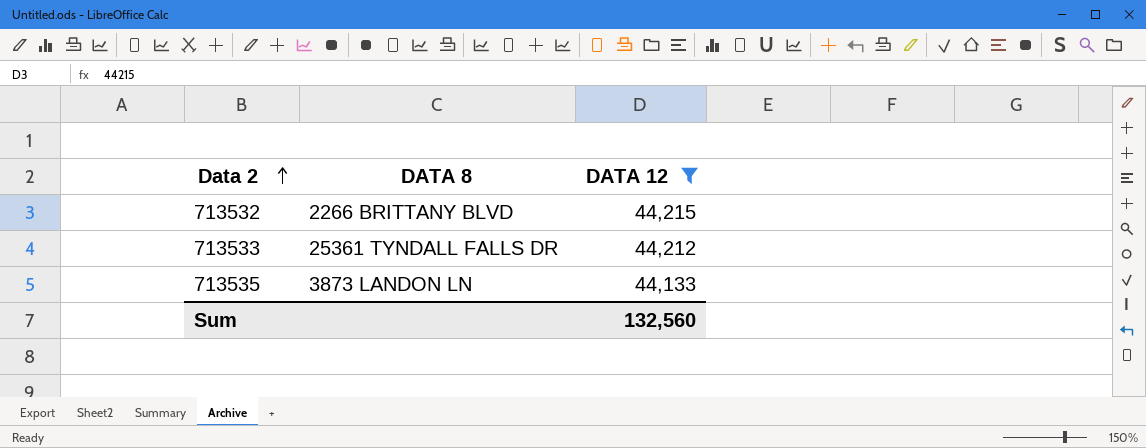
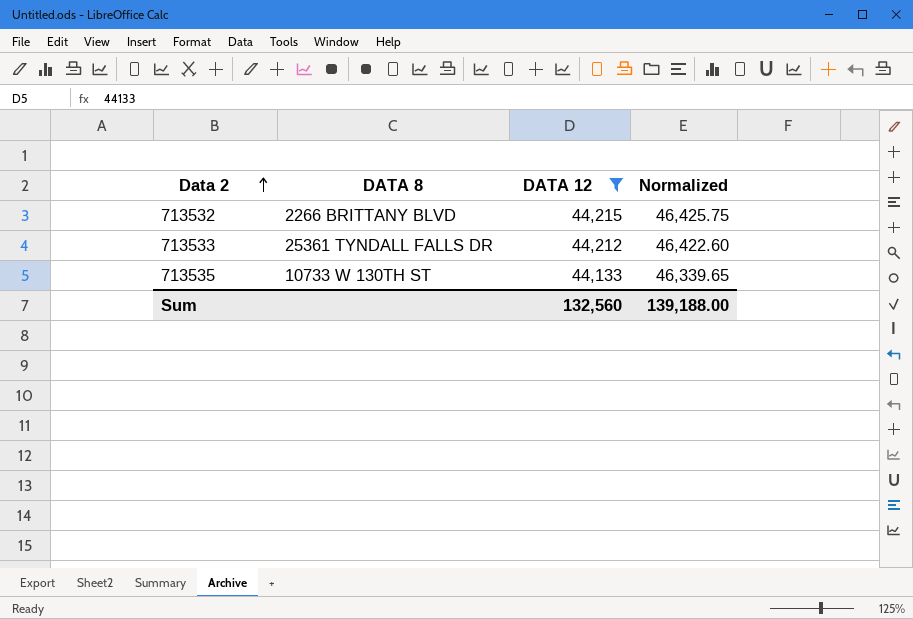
column Normalized | formula: none -> [DATA 12] * 1.05
713535 | DATA 8: 3873 LANDON LN -> 10733 W 130TH ST

